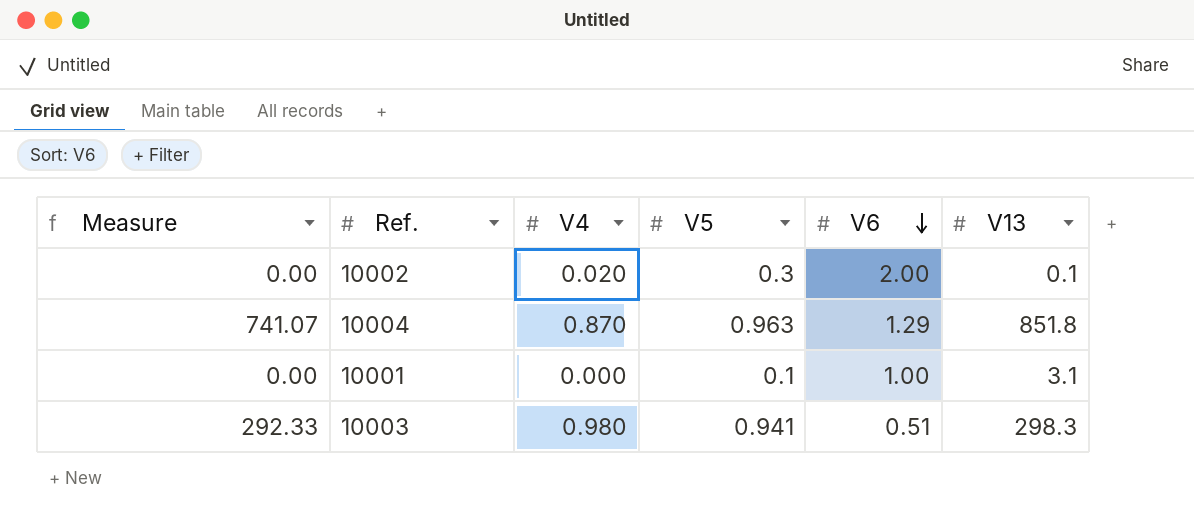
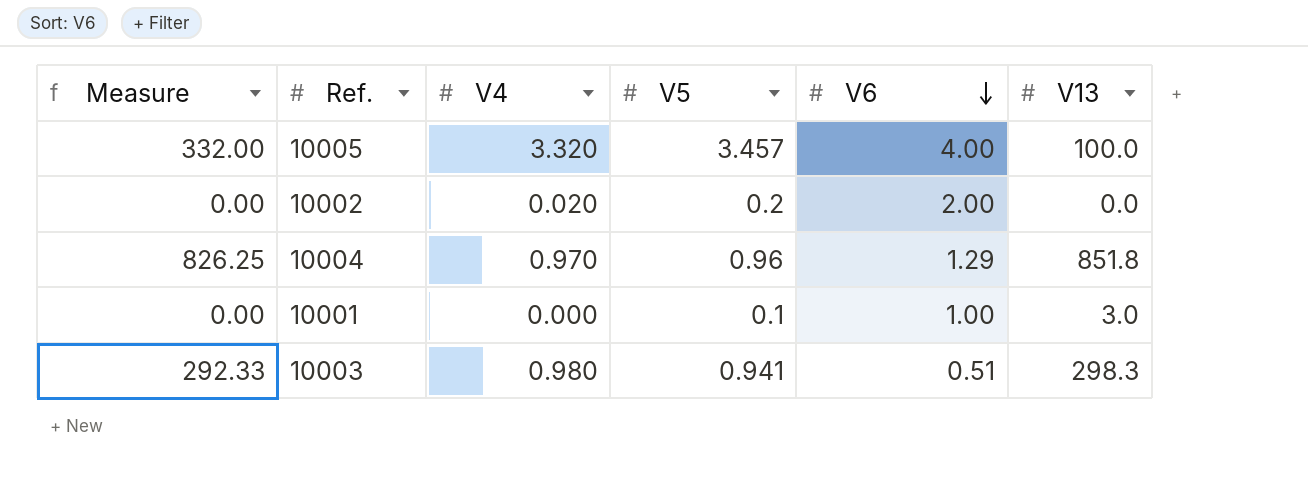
row 10005: none -> 332.00 | 3.320 | 3.457 | 4.00 | 100.0
10002 | V5: 0.3 -> 0.2
10002 | V13: 0.1 -> 0.0
10004 | Measure: 741.07 -> 826.25
10004 | V4: 0.870 -> 0.970
10004 | V5: 0.963 -> 0.96
10001 | V13: 3.1 -> 3.0

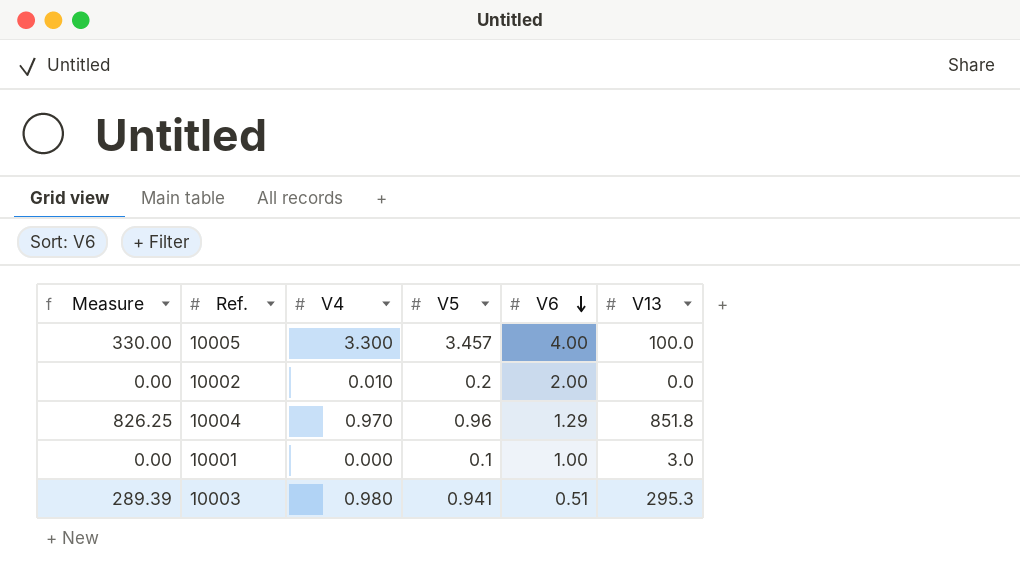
10005 | Measure: 332.00 -> 330.00
10005 | V4: 3.320 -> 3.300
10002 | V4: 0.020 -> 0.010
10003 | Measure: 292.33 -> 289.39
10003 | V13: 298.3 -> 295.3

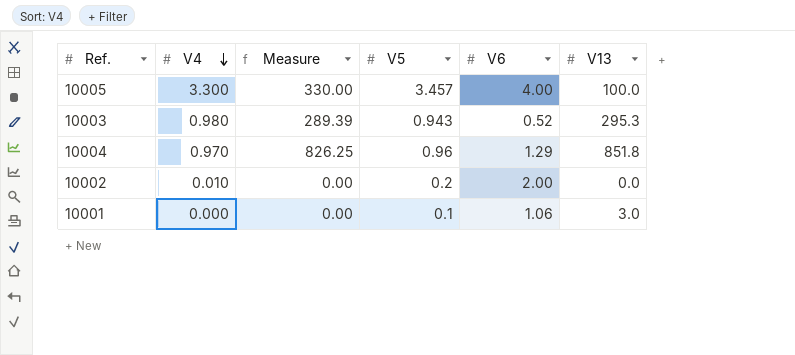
row order: V6 descending -> V4 descending
column Measure | position: 1 -> 3
10003 | V5: 0.941 -> 0.943
10003 | V6: 0.51 -> 0.52
10001 | V6: 1.00 -> 1.06

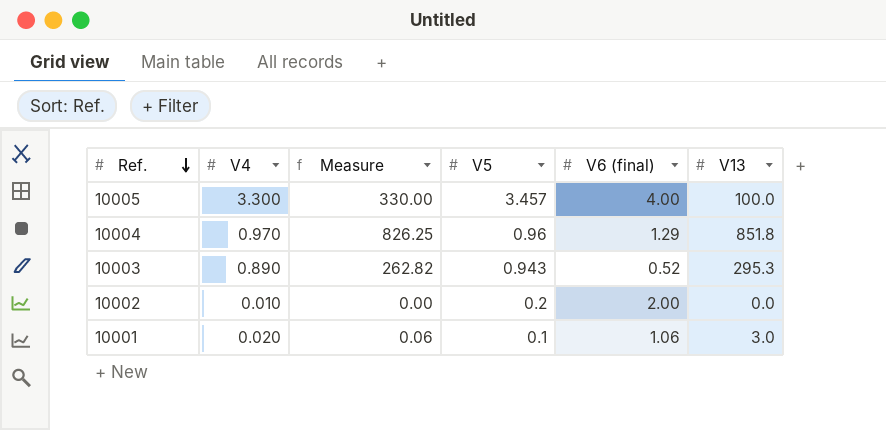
row order: V4 descending -> Ref. descending
column name: V6 -> V6 (final)
10003 | V4: 0.980 -> 0.890
10003 | Measure: 289.39 -> 262.82
10001 | V4: 0.000 -> 0.020
10001 | Measure: 0.00 -> 0.06

